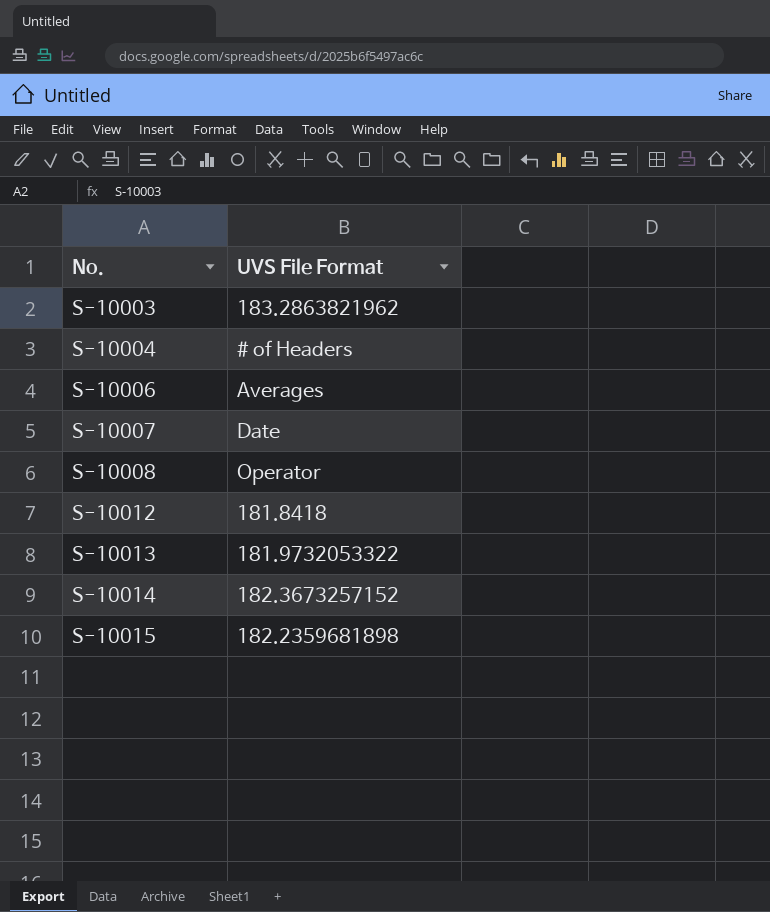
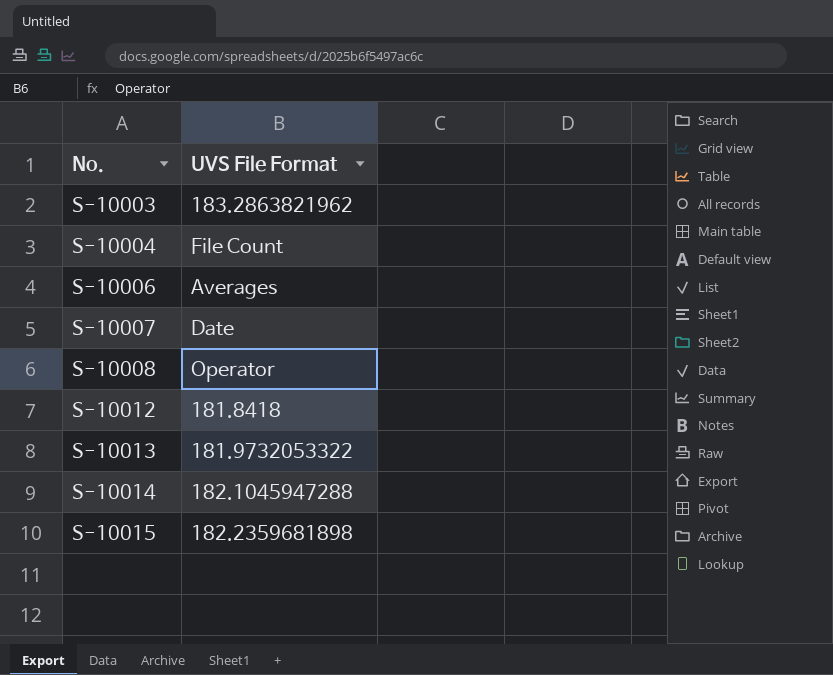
S-10004 | UVS File Format: # of Headers -> File Count
S-10014 | UVS File Format: 182.3673257152 -> 182.1045947288

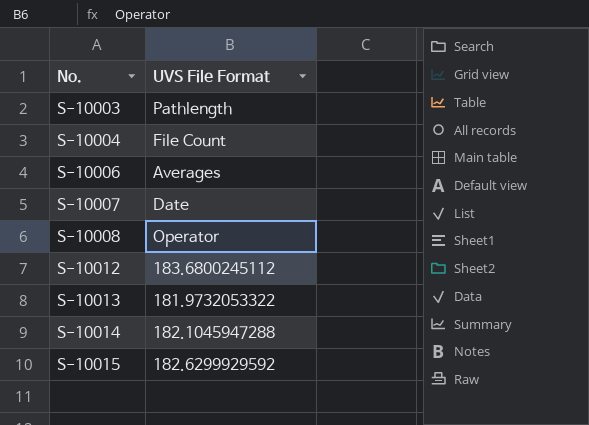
S-10003 | UVS File Format: 183.2863821962 -> Pathlength
S-10012 | UVS File Format: 181.8418 -> 183.6800245112
S-10015 | UVS File Format: 182.2359681898 -> 182.6299929592

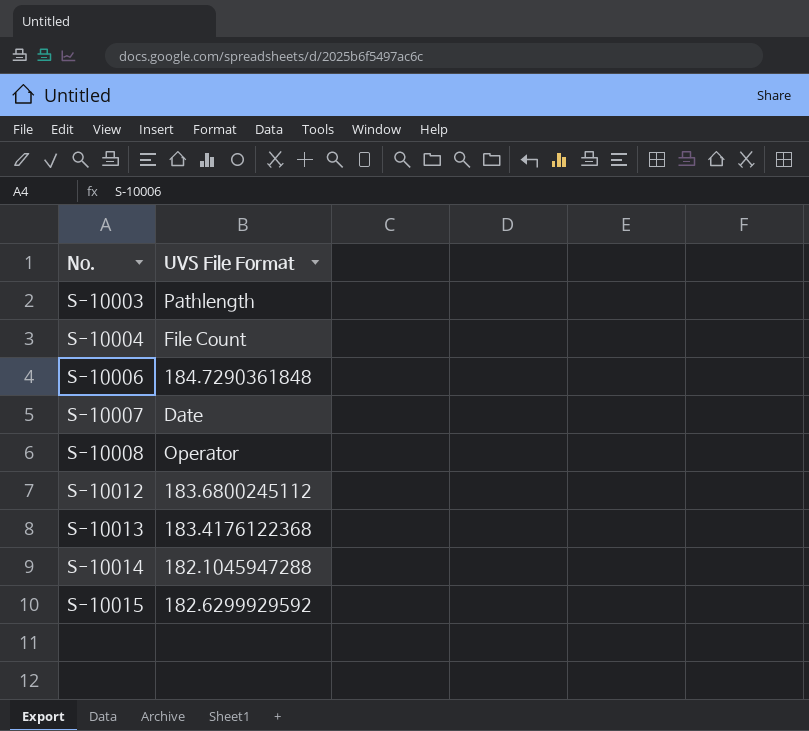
S-10006 | UVS File Format: Averages -> 184.7290361848
S-10013 | UVS File Format: 181.9732053322 -> 183.4176122368

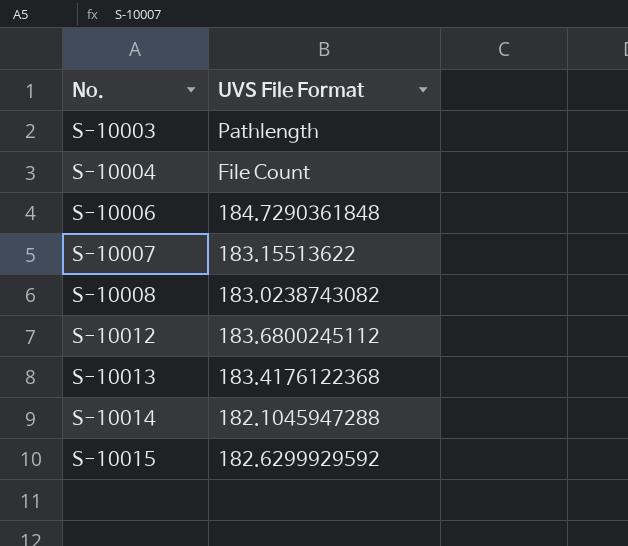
S-10007 | UVS File Format: Date -> 183.15513622
S-10008 | UVS File Format: Operator -> 183.0238743082

